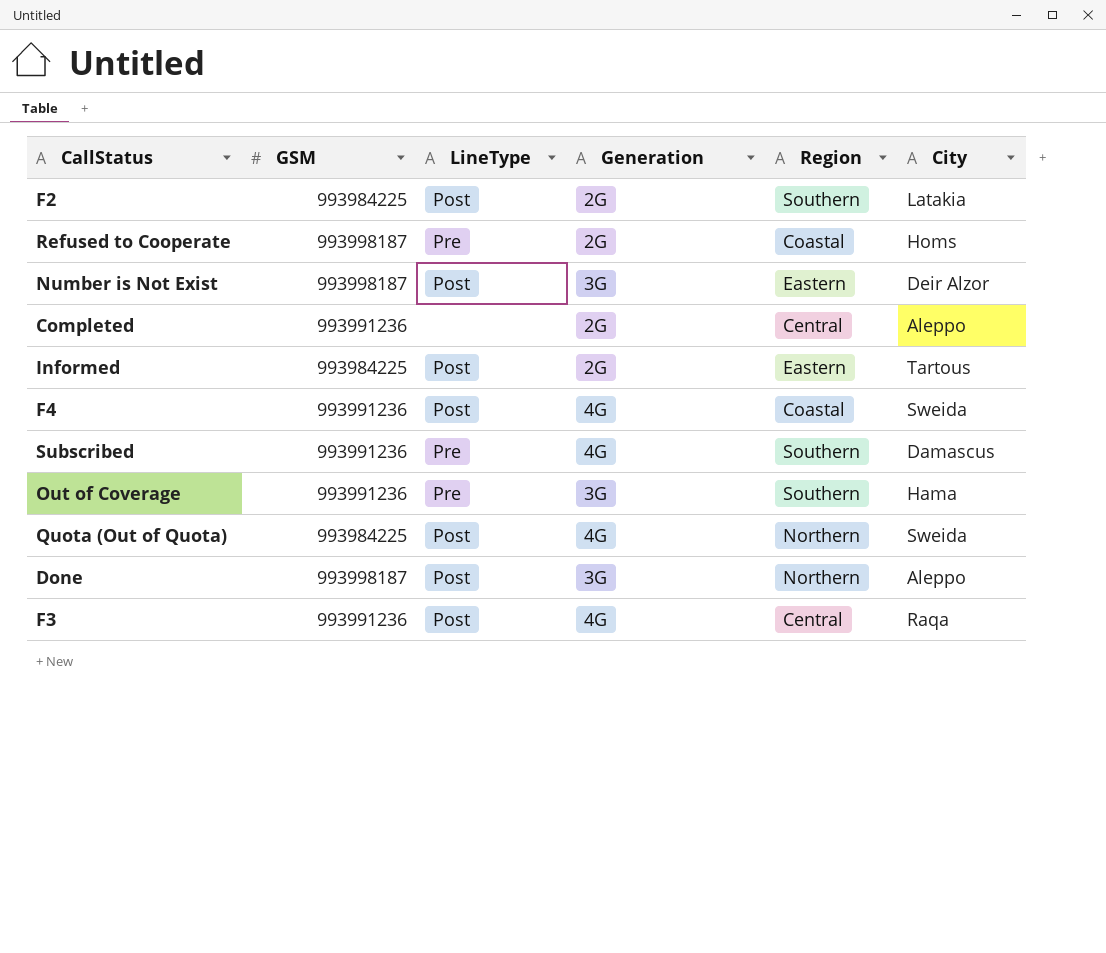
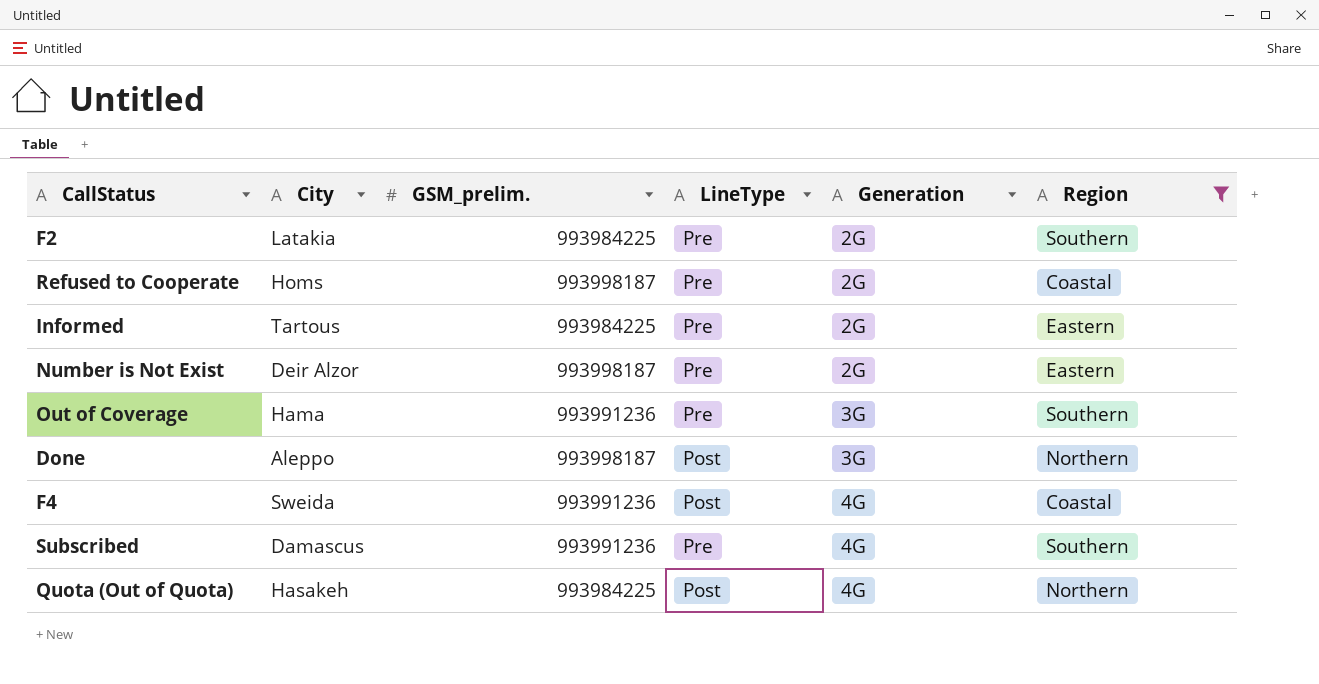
filter: none -> Region != Central
row order: none -> Generation ascending
column City | position: 6 -> 2
column name: GSM -> GSM_prelim.
F2 | LineType: Post -> Pre
Informed | LineType: Post -> Pre
Number is Not Exist | LineType: Post -> Pre
Number is Not Exist | Generation: 3G -> 2G
Quota (Out of Quota) | City: Sweida -> Hasakeh

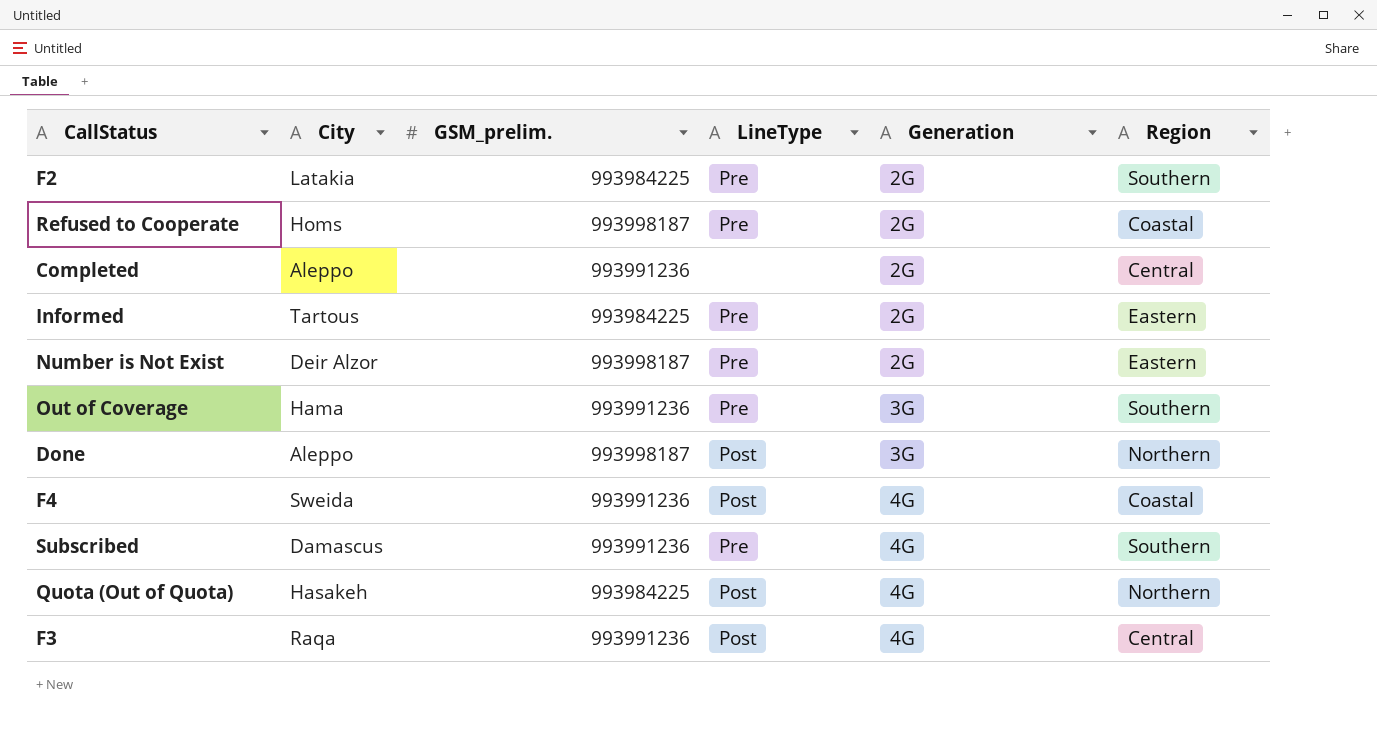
filter: Region != Central -> none

